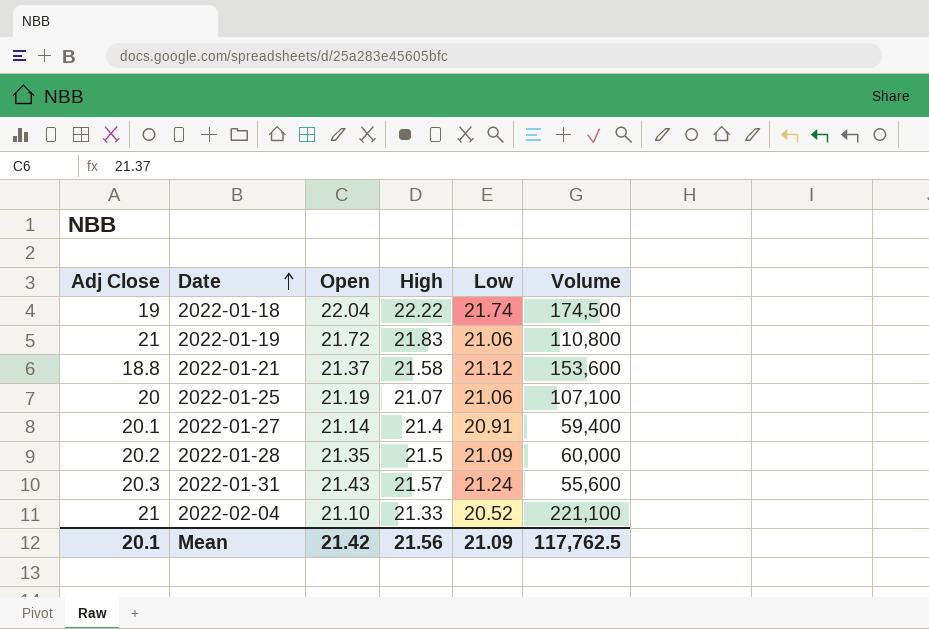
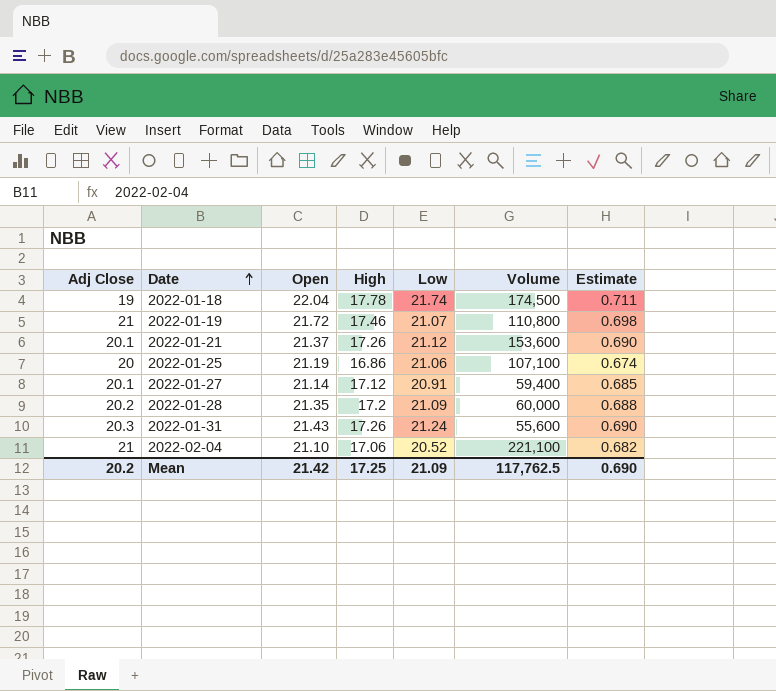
column Estimate | formula: none -> [High] * 0.04
2022-01-18 | High: 22.22 -> 17.78
2022-01-19 | High: 21.83 -> 17.46
2022-01-19 | Low: 21.06 -> 21.07
2022-01-21 | Adj Close: 18.8 -> 20.1
2022-01-21 | High: 21.58 -> 17.26
2022-01-25 | High: 21.07 -> 16.86
2022-01-27 | High: 21.4 -> 17.12
2022-01-28 | High: 21.5 -> 17.2
2022-01-31 | High: 21.57 -> 17.26
2022-02-04 | High: 21.33 -> 17.06
Mean | Adj Close: 20.1 -> 20.2
Mean | High: 21.56 -> 17.25

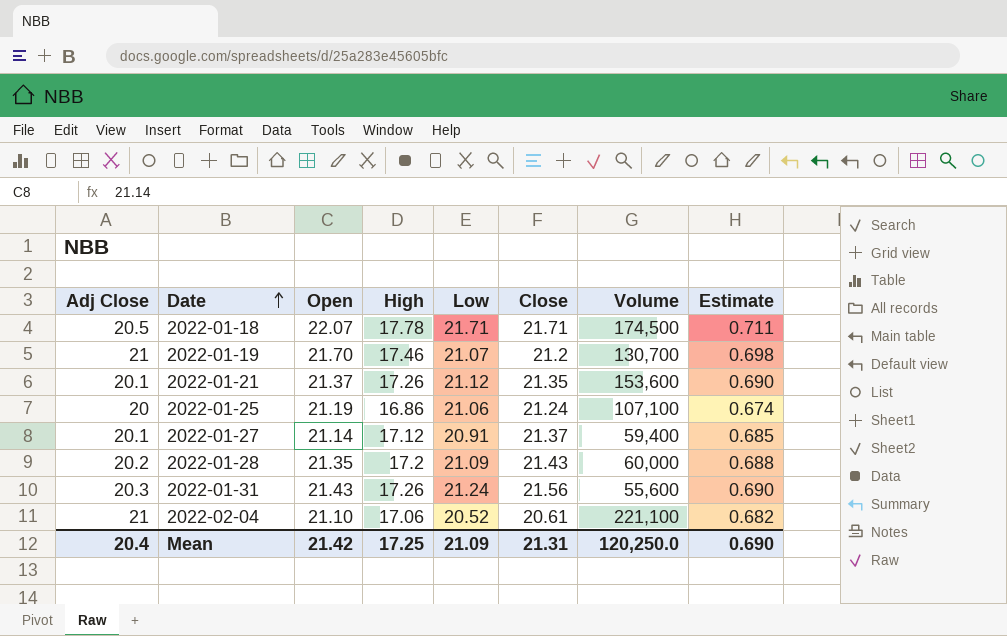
column Close | position: none -> 6
2022-01-18 | Adj Close: 19 -> 20.5
2022-01-18 | Open: 22.04 -> 22.07
2022-01-18 | Low: 21.74 -> 21.71
2022-01-19 | Open: 21.72 -> 21.70
2022-01-19 | Volume: 110,800 -> 130,700
Mean | Adj Close: 20.2 -> 20.4
Mean | Volume: 117,762.5 -> 120,250.0

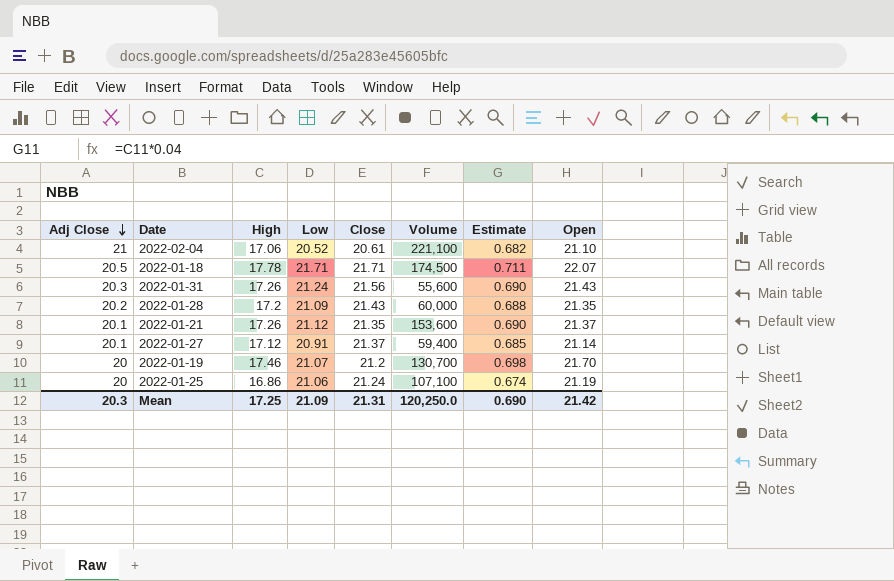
row order: Date ascending -> Adj Close descending
column Open | position: 3 -> 8
2022-01-19 | Adj Close: 21 -> 20
Mean | Adj Close: 20.4 -> 20.3

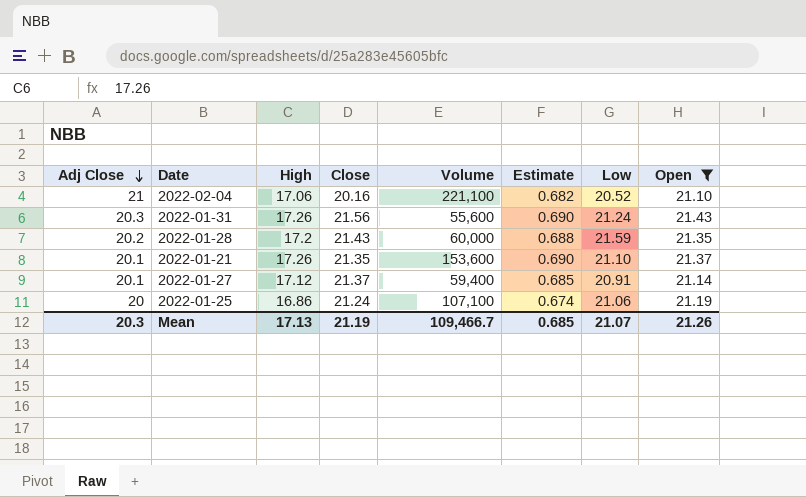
filter: none -> Open <= 21.43
column Low | position: 4 -> 7
2022-02-04 | Close: 20.61 -> 20.16
2022-01-28 | Low: 21.09 -> 21.59
2022-01-21 | Low: 21.12 -> 21.10
Mean | High: 17.25 -> 17.13
Mean | Close: 21.31 -> 21.19
Mean | Volume: 120,250.0 -> 109,466.7
Mean | Estimate: 0.690 -> 0.685
Mean | Low: 21.09 -> 21.07
Mean | Open: 21.42 -> 21.26

